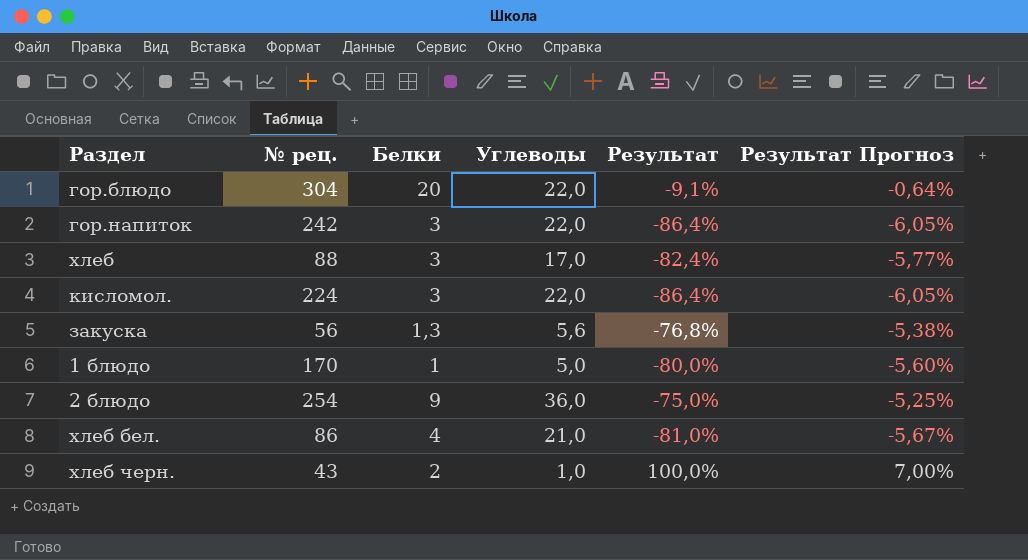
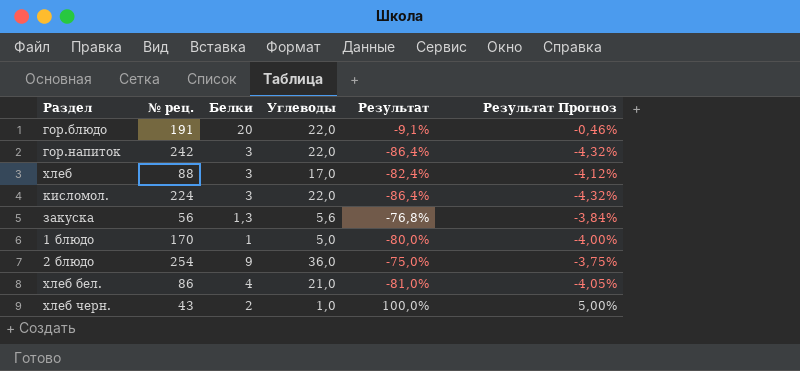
column Результат Прогноз | formula: [Результат] * 0,07 -> [Результат] * 0,05
гор.блюдо | № рец.: 304 -> 191

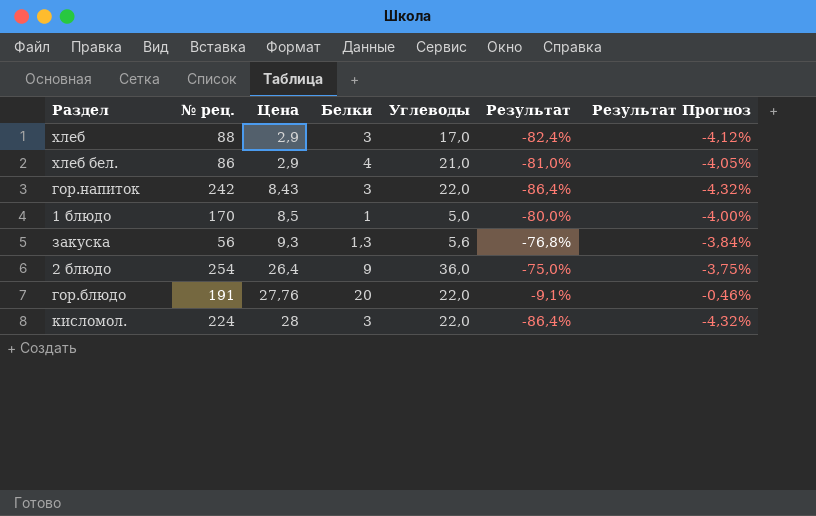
row order: none -> Цена ascending
column Цена | position: none -> 3
row хлеб черн.: 43 | 2 | 1,0 | 100,0% | 5,00% -> none

